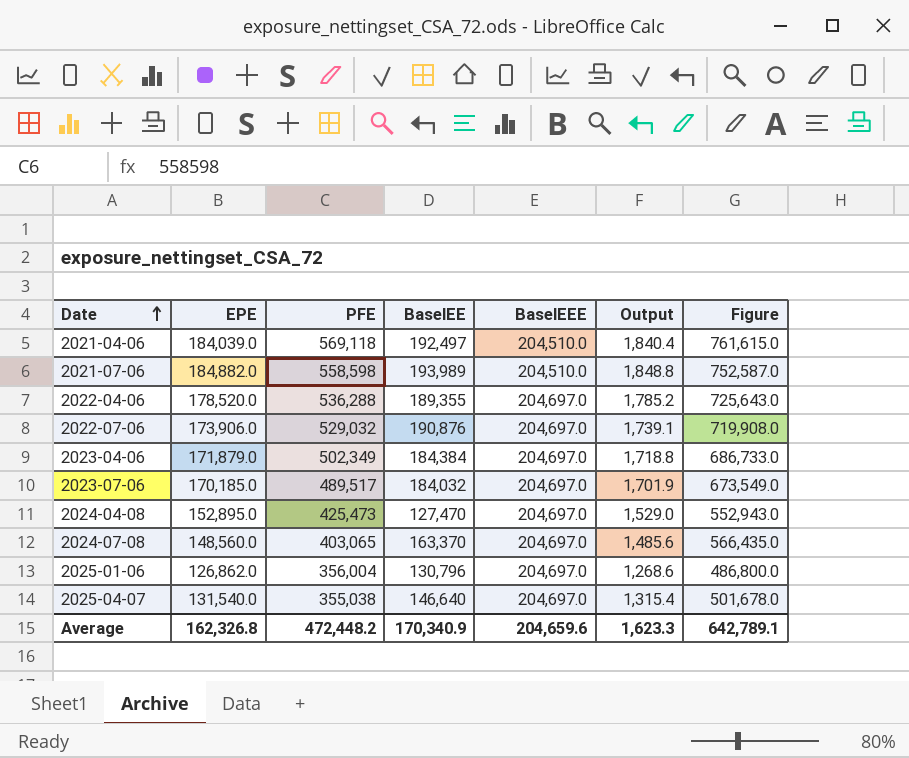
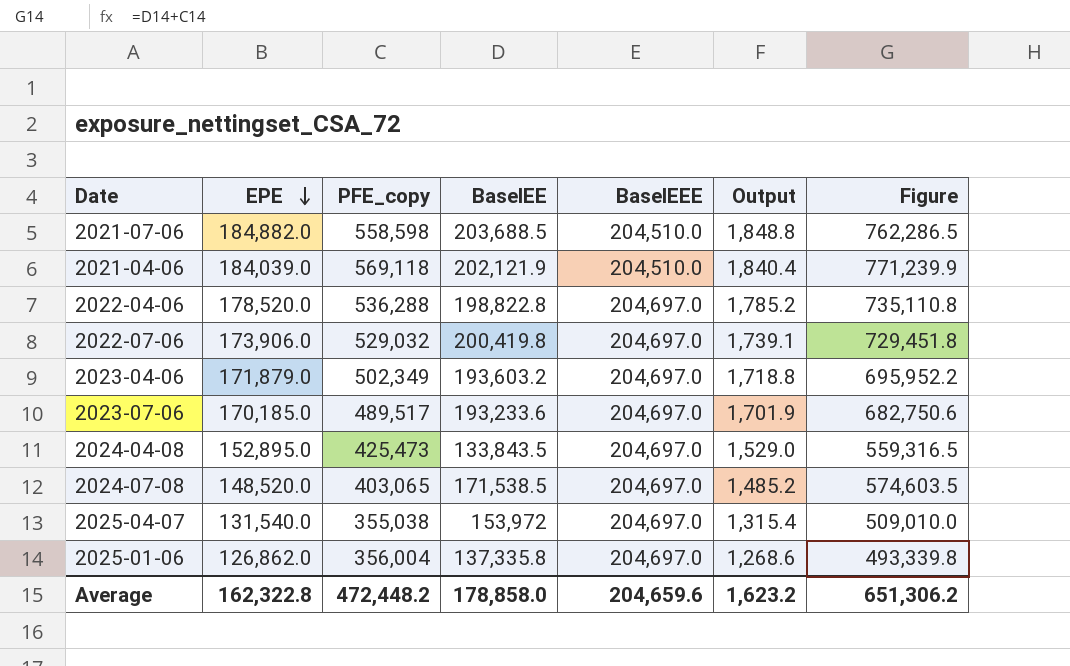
row order: Date ascending -> EPE descending
column name: PFE -> PFE_copy
2021-07-06 | BaselEE: 193,989 -> 203,688.5
2021-07-06 | Figure: 752,587.0 -> 762,286.5
2021-04-06 | BaselEE: 192,497 -> 202,121.9
2021-04-06 | Figure: 761,615.0 -> 771,239.9
2022-04-06 | BaselEE: 189,355 -> 198,822.8
2022-04-06 | Figure: 725,643.0 -> 735,110.8
2022-07-06 | BaselEE: 190,876 -> 200,419.8
2022-07-06 | Figure: 719,908.0 -> 729,451.8
2023-04-06 | BaselEE: 184,384 -> 193,603.2
2023-04-06 | Figure: 686,733.0 -> 695,952.2
2023-07-06 | BaselEE: 184,032 -> 193,233.6
2023-07-06 | Figure: 673,549.0 -> 682,750.6
2024-04-08 | BaselEE: 127,470 -> 133,843.5
2024-04-08 | Figure: 552,943.0 -> 559,316.5
2024-07-08 | EPE: 148,560.0 -> 148,520.0
2024-07-08 | BaselEE: 163,370 -> 171,538.5
2024-07-08 | Output: 1,485.6 -> 1,485.2
2024-07-08 | Figure: 566,435.0 -> 574,603.5
2025-04-07 | BaselEE: 146,640 -> 153,972
2025-04-07 | Figure: 501,678.0 -> 509,010.0
2025-01-06 | BaselEE: 130,796 -> 137,335.8
2025-01-06 | Figure: 486,800.0 -> 493,339.8
Average | EPE: 162,326.8 -> 162,322.8
Average | BaselEE: 170,340.9 -> 178,858.0
Average | Output: 1,623.3 -> 1,623.2
Average | Figure: 642,789.1 -> 651,306.2

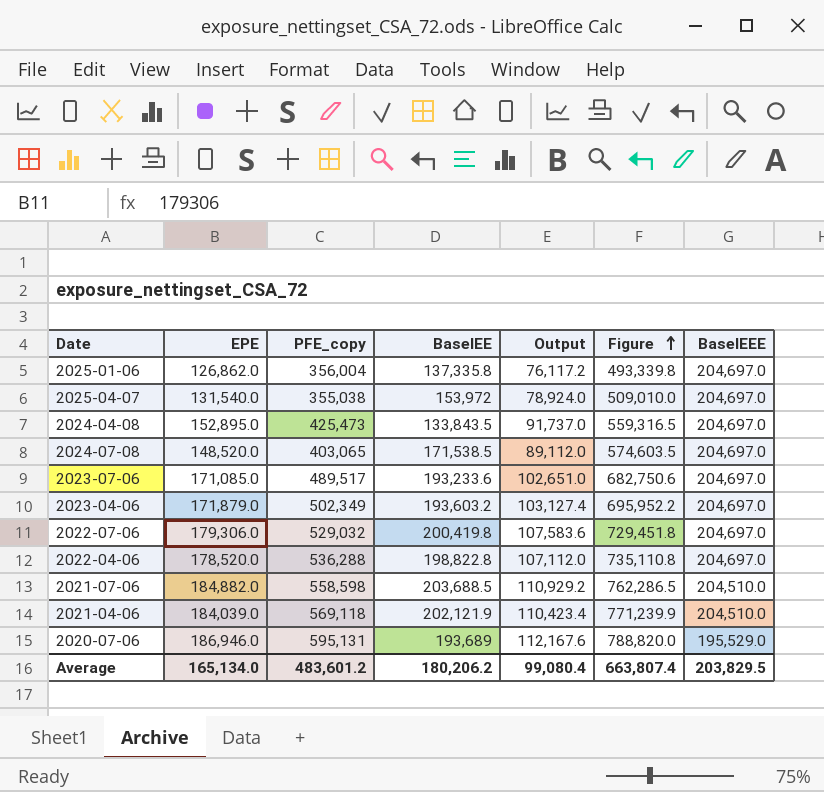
row order: EPE descending -> Figure ascending
column Output | formula: [EPE] * 0.01 -> [EPE] * 0.6
column BaselEEE | position: 5 -> 7
2023-07-06 | EPE: 170,185.0 -> 171,085.0
2022-07-06 | EPE: 173,906.0 -> 179,306.0
row 2020-07-06: none -> 186,946.0 | 595,131 | 193,689 | 112,167.6 | 788,820.0 | 195,529.0
Average | EPE: 162,322.8 -> 165,134.0
Average | PFE_copy: 472,448.2 -> 483,601.2
Average | BaselEE: 178,858.0 -> 180,206.2
Average | Output: 1,623.2 -> 99,080.4
Average | Figure: 651,306.2 -> 663,807.4
Average | BaselEEE: 204,659.6 -> 203,829.5

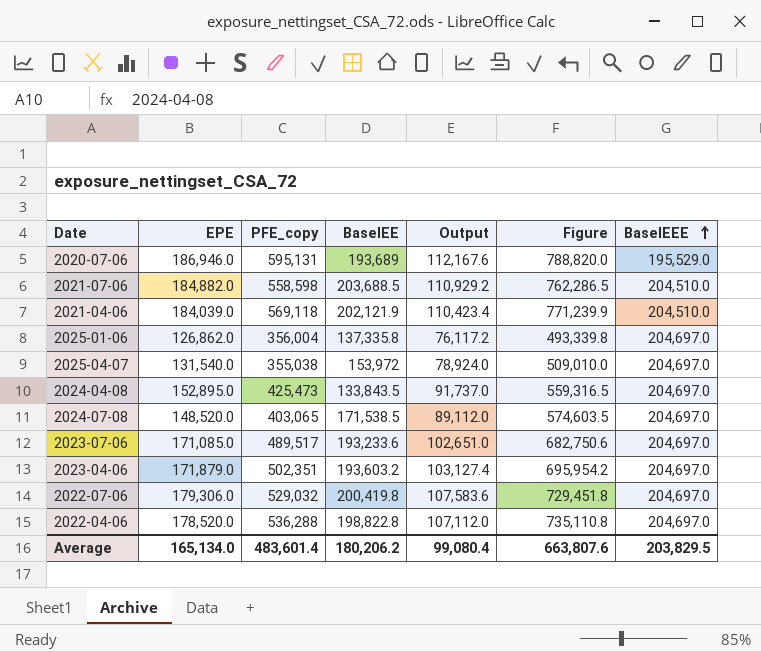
row order: Figure ascending -> BaselEEE ascending
2023-04-06 | PFE_copy: 502,349 -> 502,351
2023-04-06 | Figure: 695,952.2 -> 695,954.2
Average | PFE_copy: 483,601.2 -> 483,601.4
Average | Figure: 663,807.4 -> 663,807.6

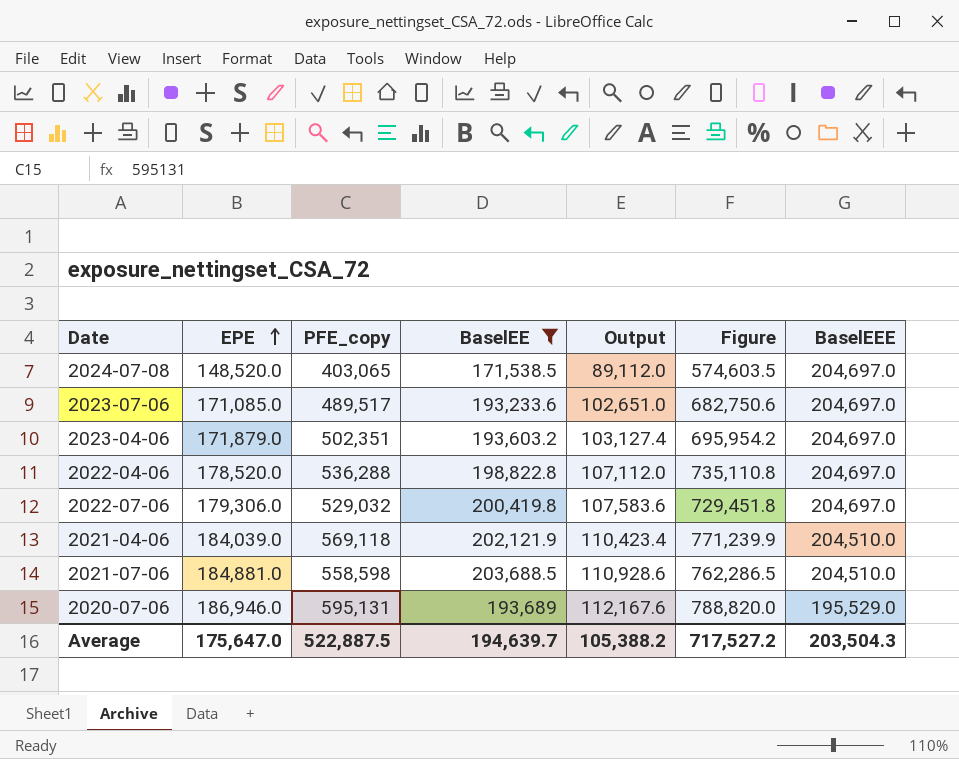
filter: none -> BaselEE >= 171,538.5
row order: BaselEEE ascending -> EPE ascending
2021-07-06 | EPE: 184,882.0 -> 184,881.0
2021-07-06 | Output: 110,929.2 -> 110,928.6
Average | EPE: 165,134.0 -> 175,647.0
Average | PFE_copy: 483,601.4 -> 522,887.5
Average | BaselEE: 180,206.2 -> 194,639.7
Average | Output: 99,080.4 -> 105,388.2
Average | Figure: 663,807.6 -> 717,527.2
Average | BaselEEE: 203,829.5 -> 203,504.3

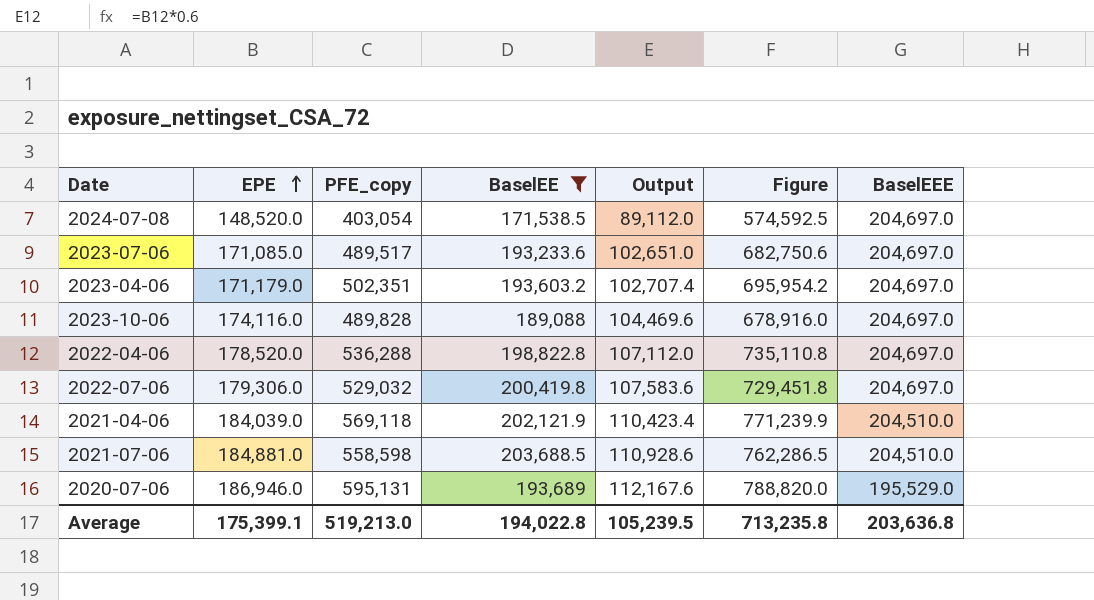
2024-07-08 | PFE_copy: 403,065 -> 403,054
2024-07-08 | Figure: 574,603.5 -> 574,592.5
2023-04-06 | EPE: 171,879.0 -> 171,179.0
2023-04-06 | Output: 103,127.4 -> 102,707.4
row 2023-10-06: none -> 174,116.0 | 489,828 | 189,088 | 104,469.6 | 678,916.0 | 204,697.0
Average | EPE: 175,647.0 -> 175,399.1
Average | PFE_copy: 522,887.5 -> 519,213.0
Average | BaselEE: 194,639.7 -> 194,022.8
Average | Output: 105,388.2 -> 105,239.5
Average | Figure: 717,527.2 -> 713,235.8
Average | BaselEEE: 203,504.3 -> 203,636.8

